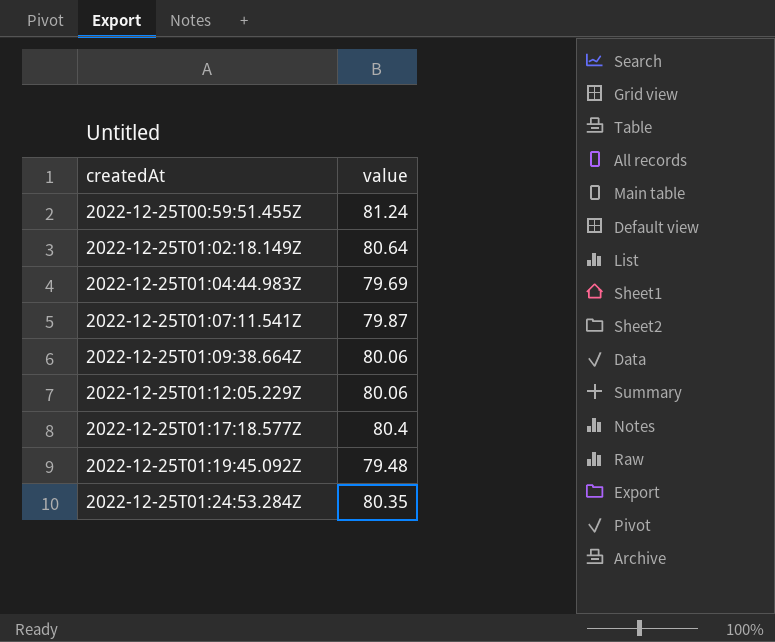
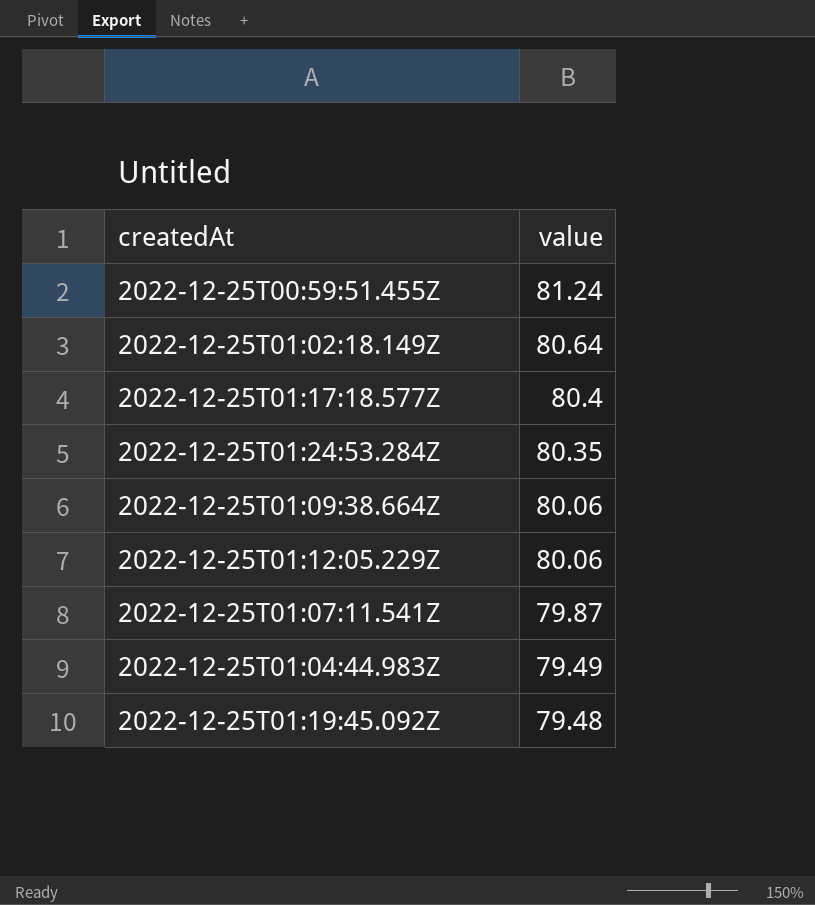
row order: createdAt ascending -> value descending
2022-12-25T01:04:44.983Z | value: 79.69 -> 79.49

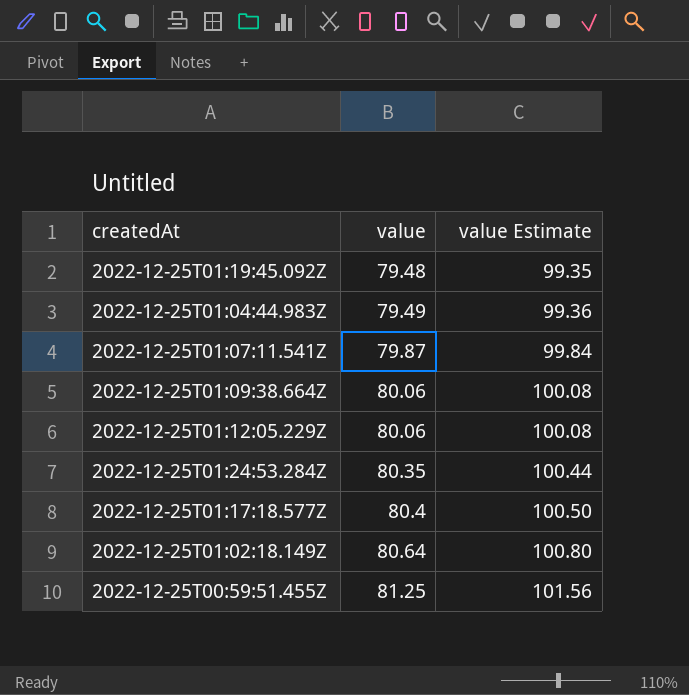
row order: value descending -> value ascending
column value Estimate | formula: none -> [value] * 1.25
2022-12-25T00:59:51.455Z | value: 81.24 -> 81.25

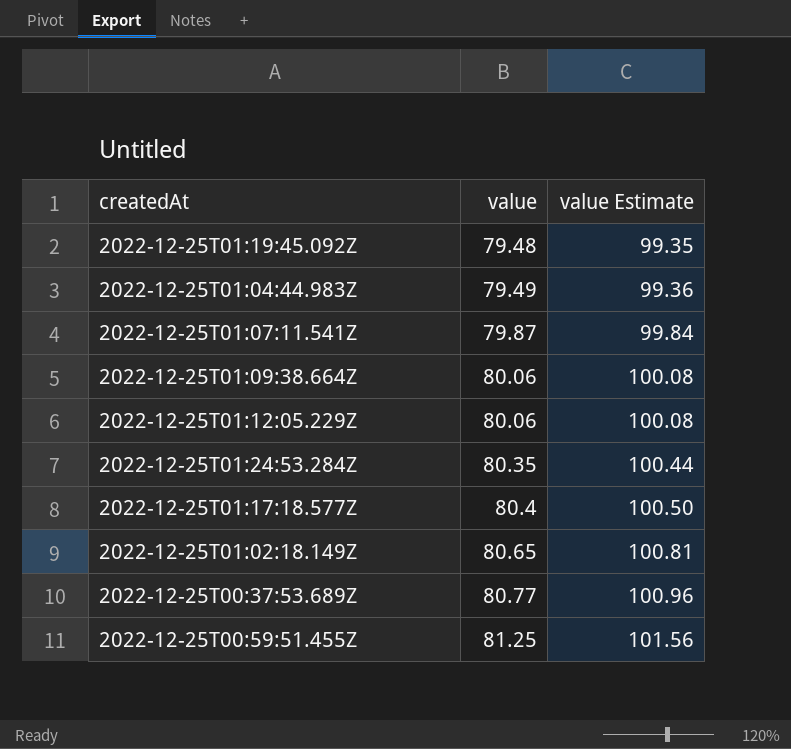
2022-12-25T01:02:18.149Z | value: 80.64 -> 80.65
2022-12-25T01:02:18.149Z | value Estimate: 100.80 -> 100.81
row 2022-12-25T00:37:53.689Z: none -> 80.77 | 100.96

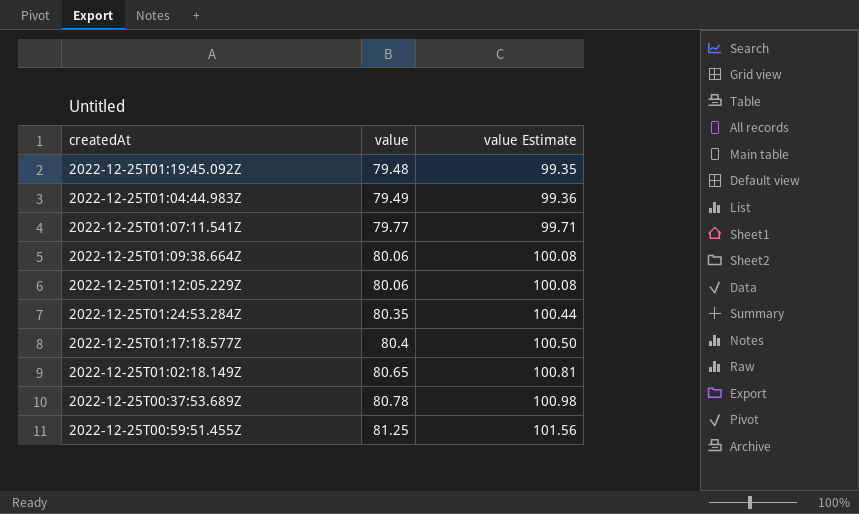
2022-12-25T01:07:11.541Z | value: 79.87 -> 79.77
2022-12-25T01:07:11.541Z | value Estimate: 99.84 -> 99.71
2022-12-25T00:37:53.689Z | value: 80.77 -> 80.78
2022-12-25T00:37:53.689Z | value Estimate: 100.96 -> 100.98

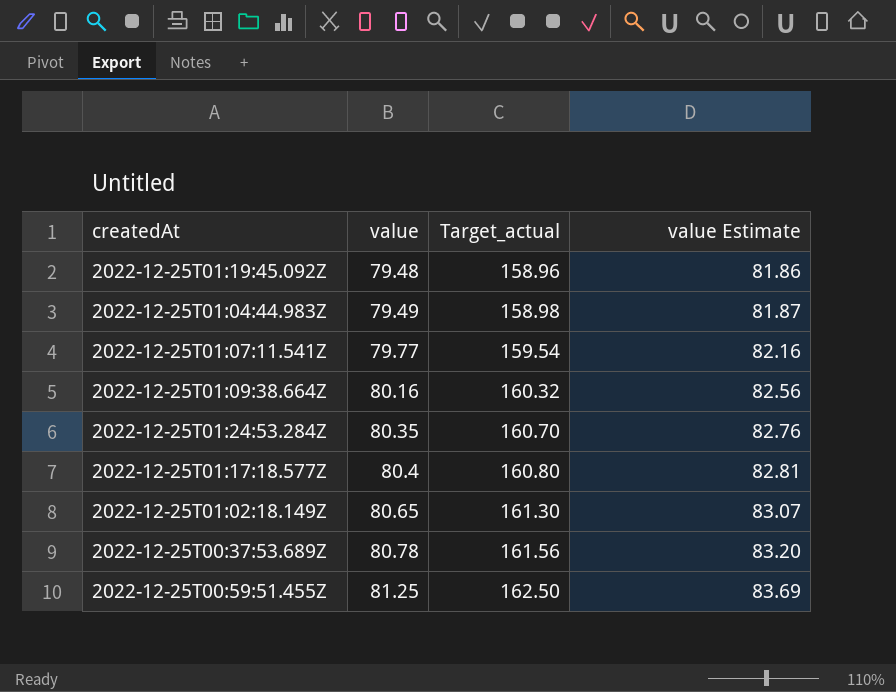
column Target_actual | formula: none -> [value] * 2
column value Estimate | formula: [value] * 1.25 -> [value] * 1.03
row 2022-12-25T01:12:05.229Z: 80.06 | 100.08 -> none
2022-12-25T01:09:38.664Z | value: 80.06 -> 80.16

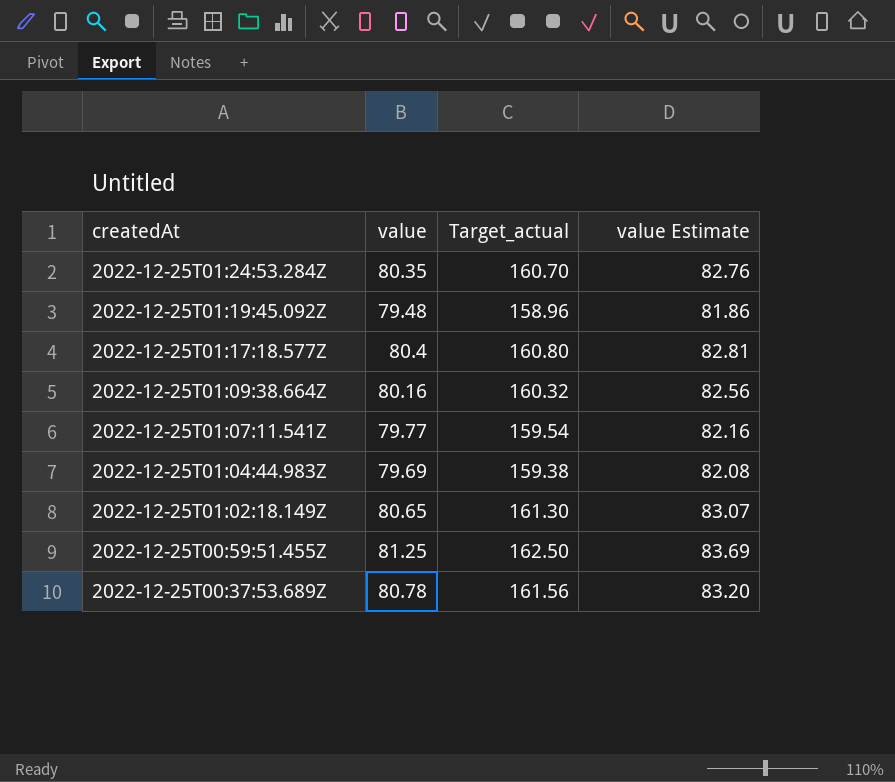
row order: value ascending -> createdAt descending
2022-12-25T01:04:44.983Z | value: 79.49 -> 79.69
2022-12-25T01:04:44.983Z | Target_actual: 158.98 -> 159.38
2022-12-25T01:04:44.983Z | value Estimate: 81.87 -> 82.08

